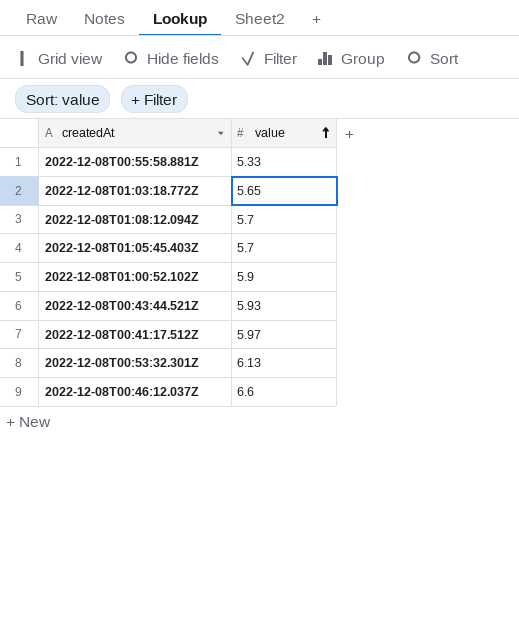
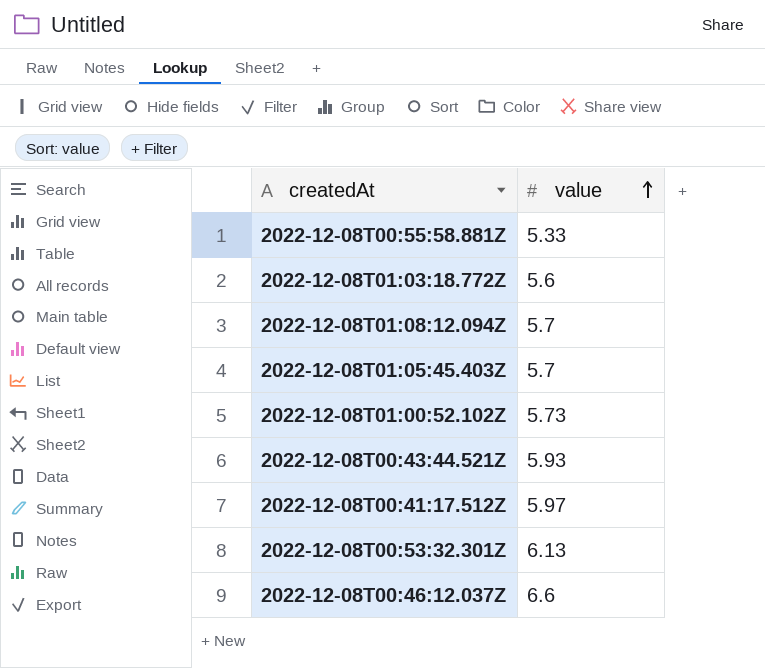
2022-12-08T01:03:18.772Z | value: 5.65 -> 5.6
2022-12-08T01:00:52.102Z | value: 5.9 -> 5.73

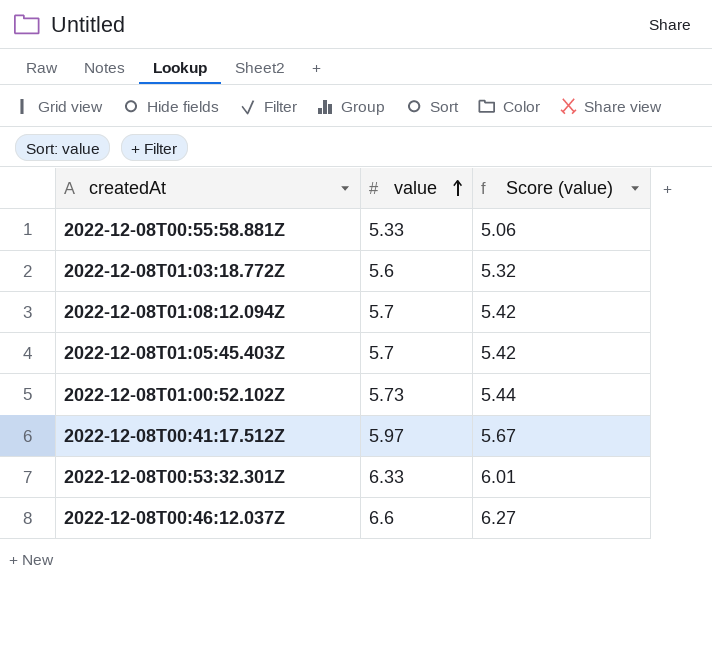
column Score (value) | formula: none -> [value] * 0.95
row 2022-12-08T00:43:44.521Z: 5.93 -> none
2022-12-08T00:53:32.301Z | value: 6.13 -> 6.33

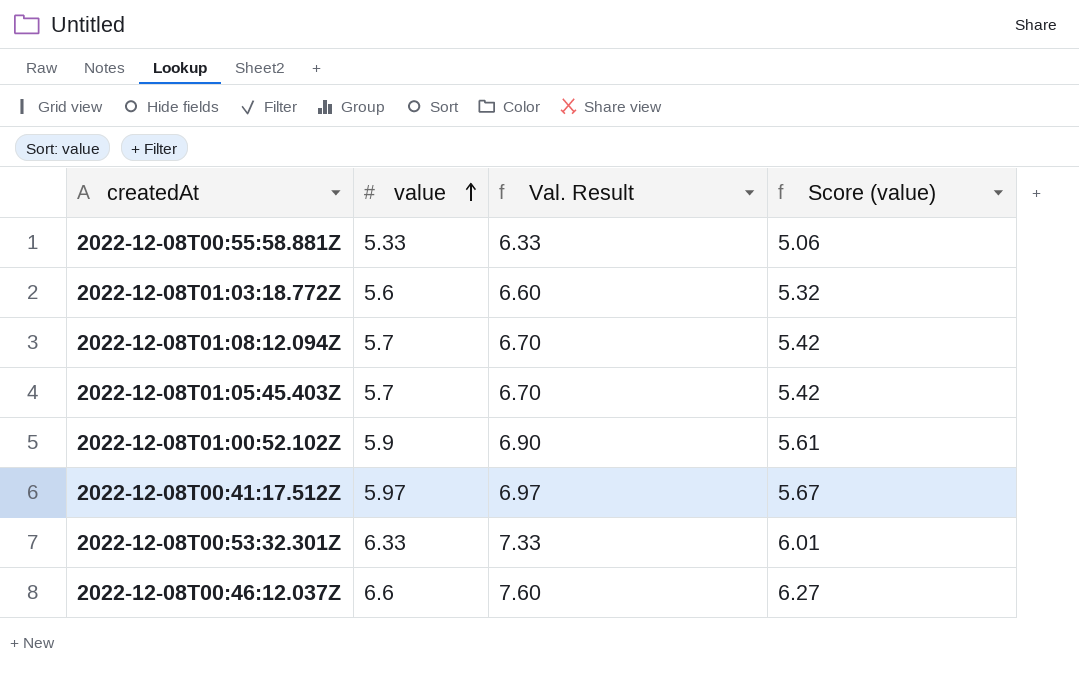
column Val. Result | formula: none -> [value] + 1
2022-12-08T01:00:52.102Z | value: 5.73 -> 5.9
2022-12-08T01:00:52.102Z | Score (value): 5.44 -> 5.61

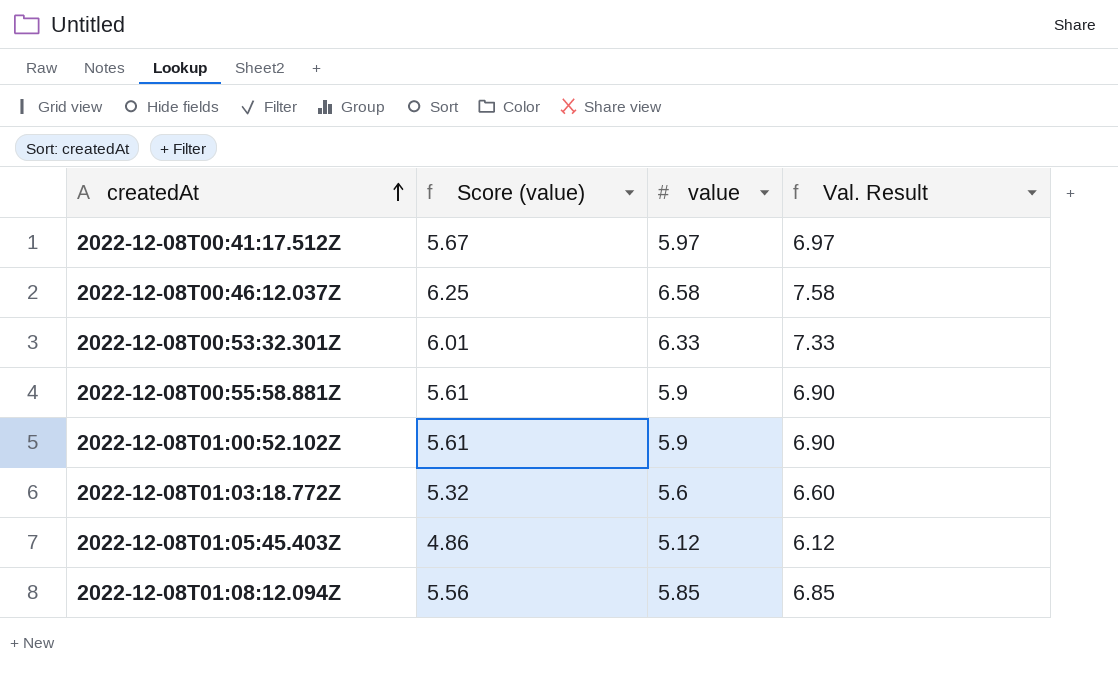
row order: value ascending -> createdAt ascending
column Score (value) | position: 4 -> 2
2022-12-08T00:46:12.037Z | Score (value): 6.27 -> 6.25
2022-12-08T00:46:12.037Z | value: 6.6 -> 6.58
2022-12-08T00:46:12.037Z | Val. Result: 7.60 -> 7.58
2022-12-08T00:55:58.881Z | Score (value): 5.06 -> 5.61
2022-12-08T00:55:58.881Z | value: 5.33 -> 5.9
2022-12-08T00:55:58.881Z | Val. Result: 6.33 -> 6.90
2022-12-08T01:05:45.403Z | Score (value): 5.42 -> 4.86
2022-12-08T01:05:45.403Z | value: 5.7 -> 5.12
2022-12-08T01:05:45.403Z | Val. Result: 6.70 -> 6.12
2022-12-08T01:08:12.094Z | Score (value): 5.42 -> 5.56
2022-12-08T01:08:12.094Z | value: 5.7 -> 5.85
2022-12-08T01:08:12.094Z | Val. Result: 6.70 -> 6.85

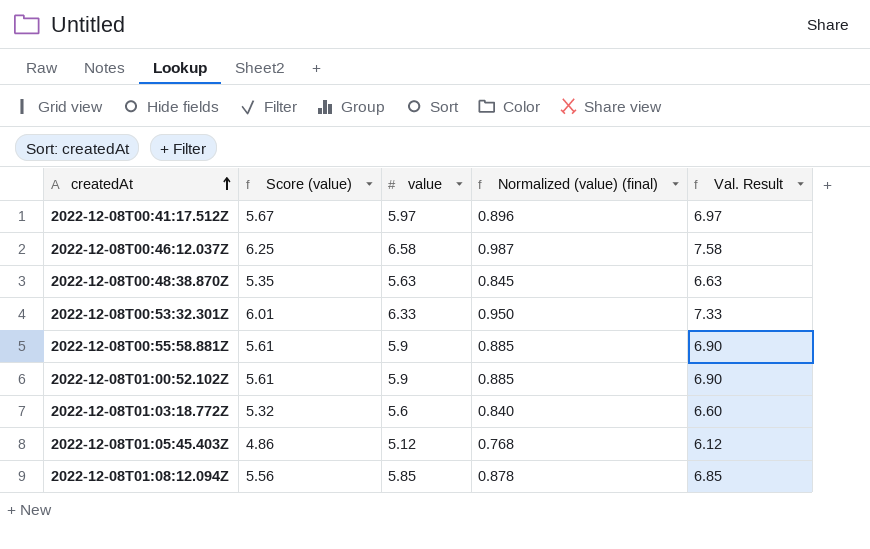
column Normalized (value) (final) | formula: none -> [value] * 0.15
row 2022-12-08T00:48:38.870Z: none -> 5.35 | 5.63 | 0.845 | 6.63

